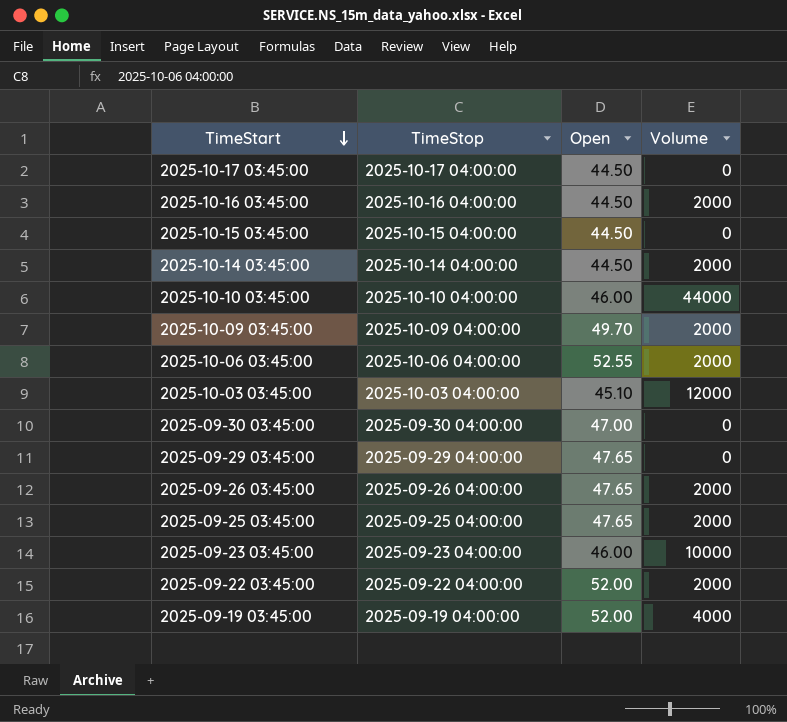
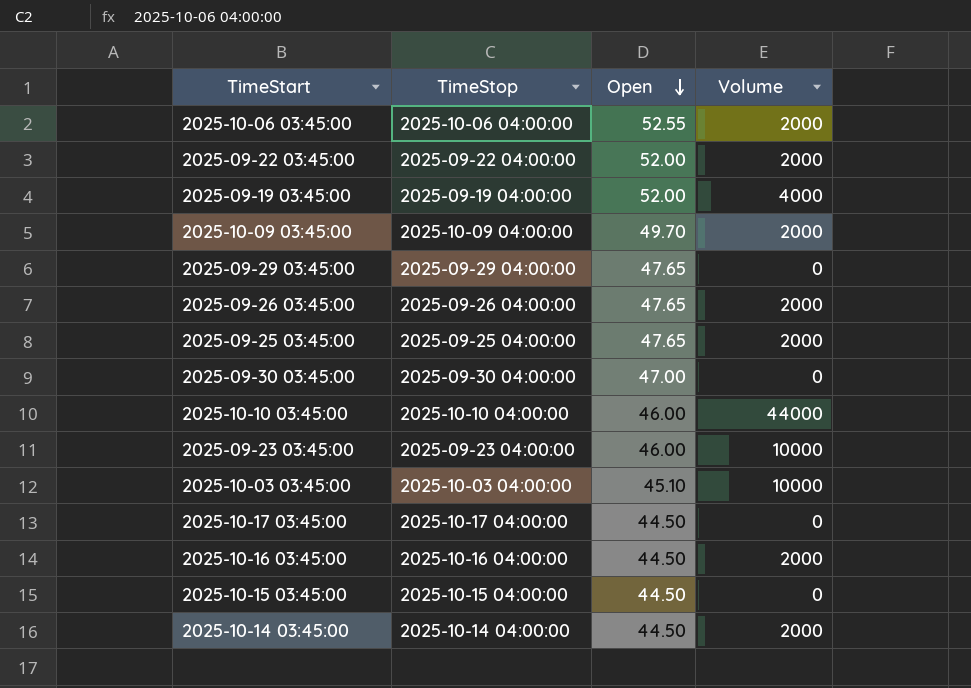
row order: TimeStart descending -> Open descending
2025-10-03 03:45:00 | Volume: 12000 -> 10000

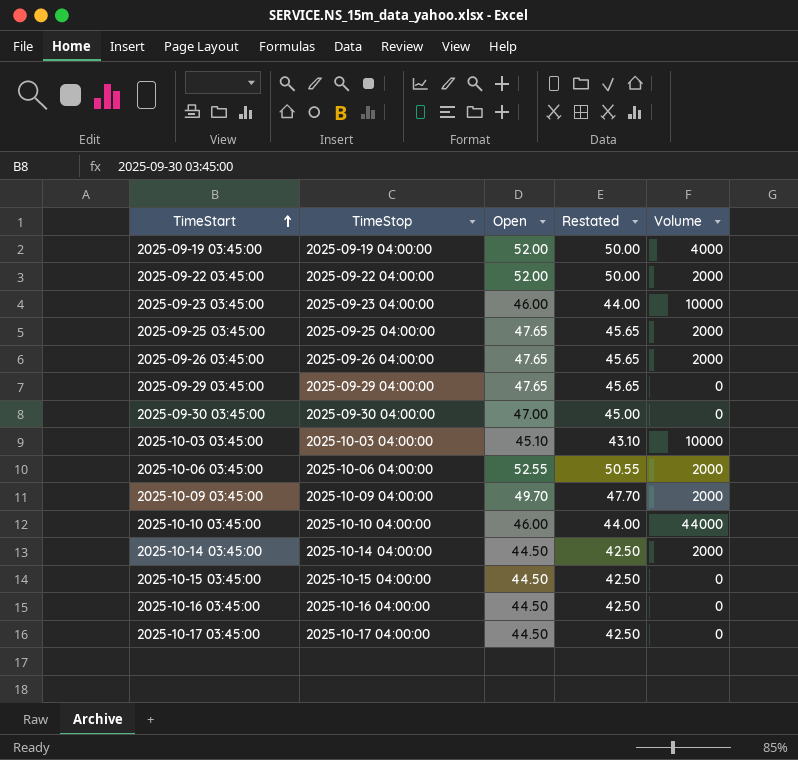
row order: Open descending -> TimeStart ascending
column Restated | formula: none -> [Open] - 2
2025-10-16 03:45:00 | Volume: 2000 -> 0

